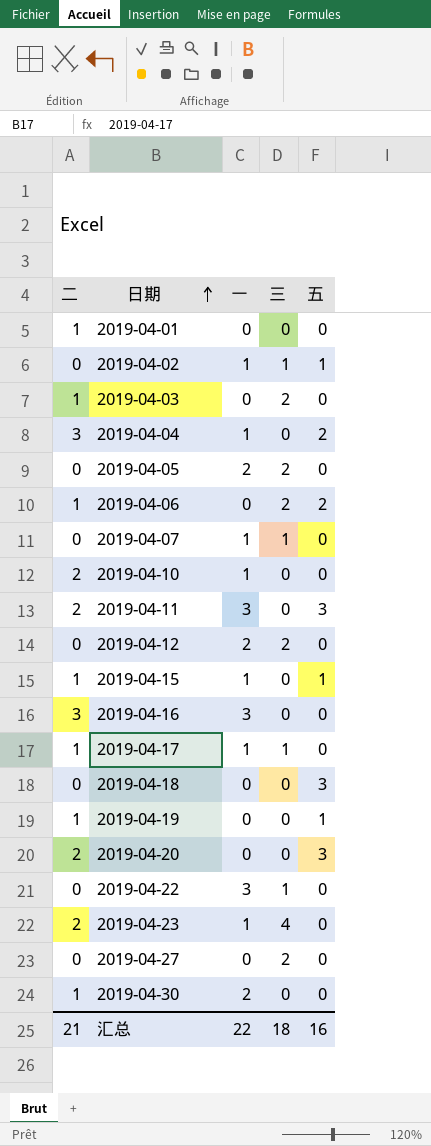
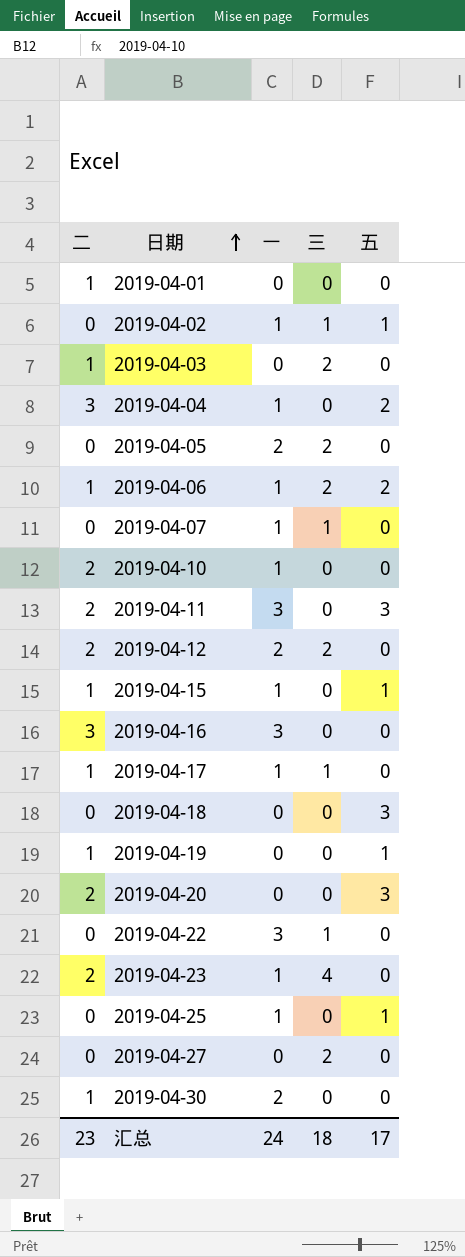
2019-04-06 | 一: 0 -> 1
2019-04-12 | 二: 0 -> 2
row 2019-04-25: none -> 0 | 1 | 0 | 1
汇总 | 二: 21 -> 23
汇总 | 一: 22 -> 24
汇总 | 五: 16 -> 17

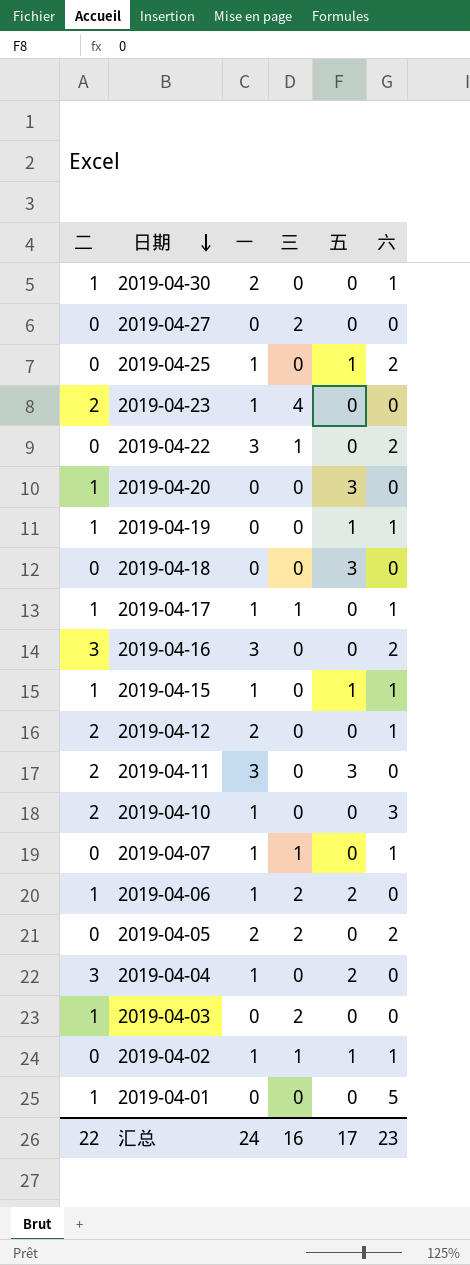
row order: 日期 ascending -> 日期 descending
column 六 | position: none -> 6
2019-04-20 | 二: 2 -> 1
2019-04-12 | 三: 2 -> 0
汇总 | 二: 23 -> 22
汇总 | 三: 18 -> 16

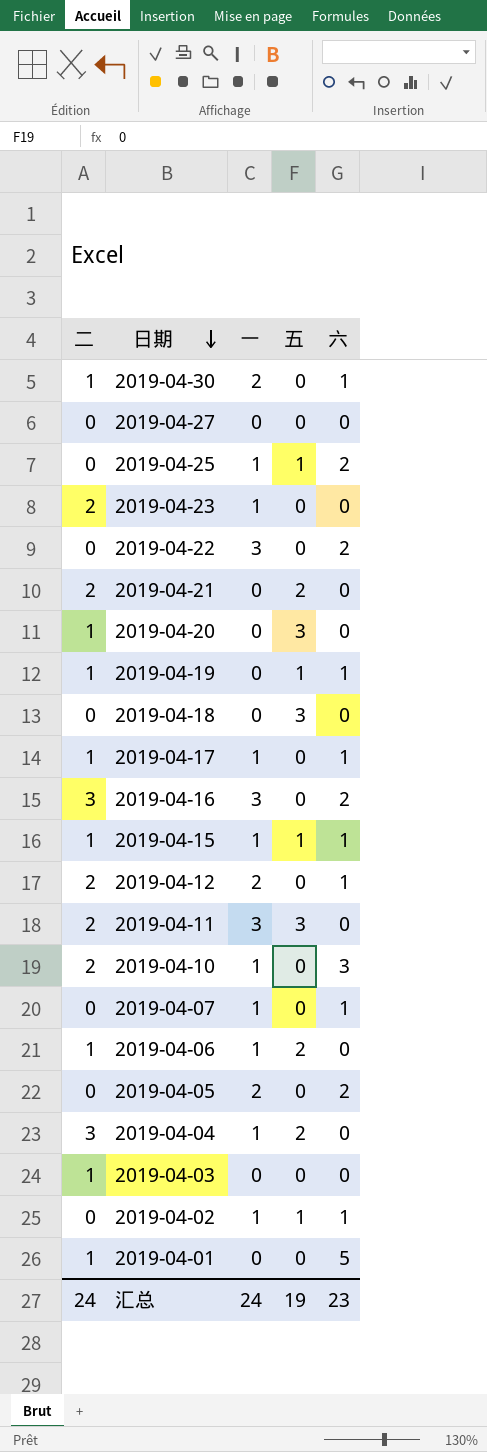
column 三 | position: 4 -> none
row 2019-04-21: none -> 2 | 0 | 2 | 0
汇总 | 二: 22 -> 24
汇总 | 五: 17 -> 19

